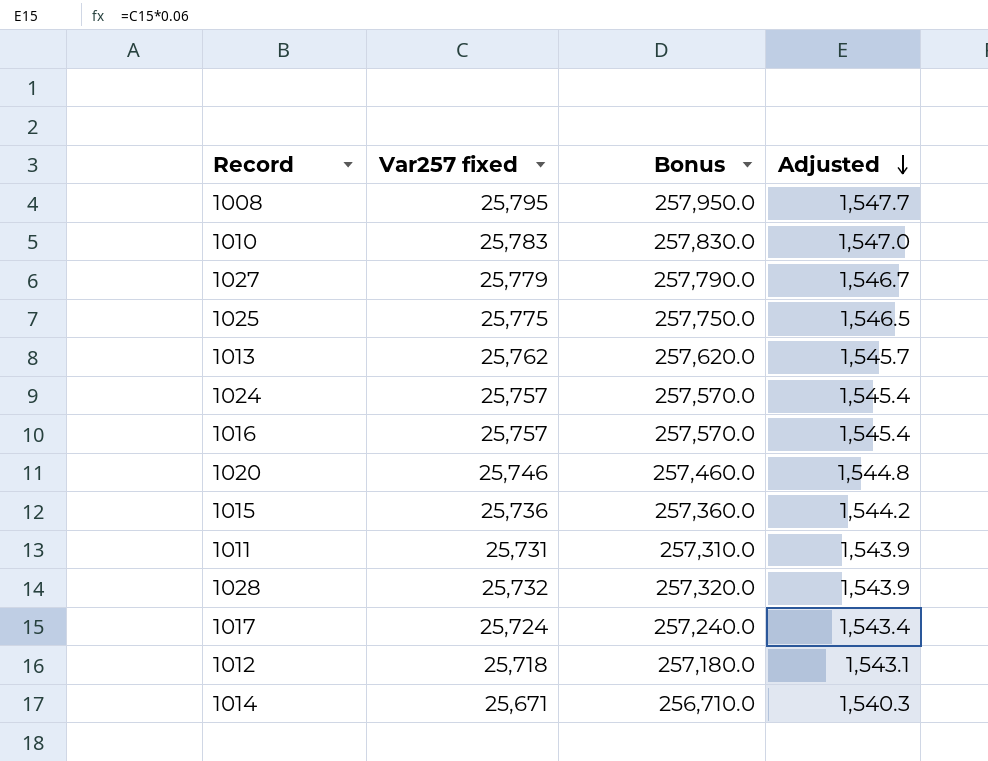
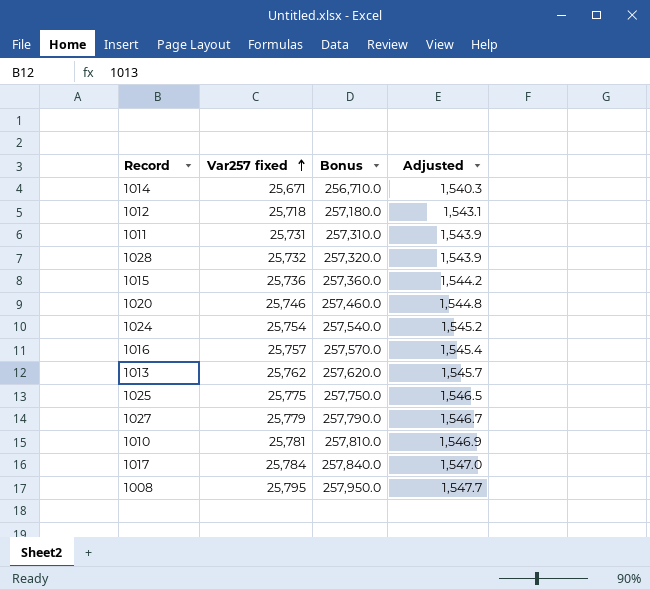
row order: Adjusted descending -> Var257 fixed ascending
1024 | Var257 fixed: 25,757 -> 25,754
1024 | Bonus: 257,570.0 -> 257,540.0
1024 | Adjusted: 1,545.4 -> 1,545.2
1010 | Var257 fixed: 25,783 -> 25,781
1010 | Bonus: 257,830.0 -> 257,810.0
1010 | Adjusted: 1,547.0 -> 1,546.9
1017 | Var257 fixed: 25,724 -> 25,784
1017 | Bonus: 257,240.0 -> 257,840.0
1017 | Adjusted: 1,543.4 -> 1,547.0

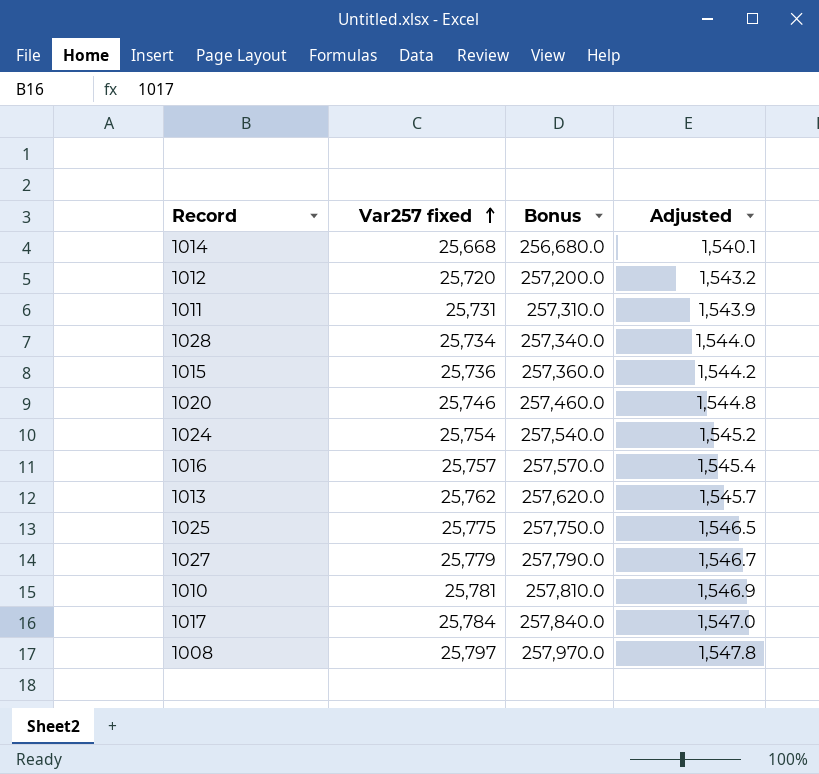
1014 | Var257 fixed: 25,671 -> 25,668
1014 | Bonus: 256,710.0 -> 256,680.0
1014 | Adjusted: 1,540.3 -> 1,540.1
1012 | Var257 fixed: 25,718 -> 25,720
1012 | Bonus: 257,180.0 -> 257,200.0
1012 | Adjusted: 1,543.1 -> 1,543.2
1028 | Var257 fixed: 25,732 -> 25,734
1028 | Bonus: 257,320.0 -> 257,340.0
1028 | Adjusted: 1,543.9 -> 1,544.0
1008 | Var257 fixed: 25,795 -> 25,797
1008 | Bonus: 257,950.0 -> 257,970.0
1008 | Adjusted: 1,547.7 -> 1,547.8

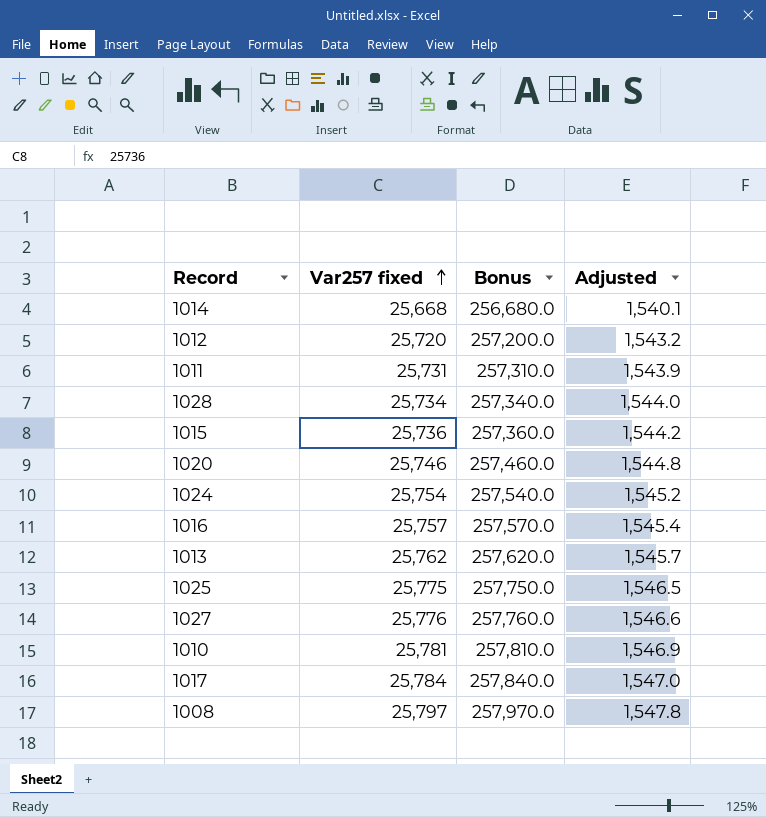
1027 | Var257 fixed: 25,779 -> 25,776
1027 | Bonus: 257,790.0 -> 257,760.0
1027 | Adjusted: 1,546.7 -> 1,546.6

